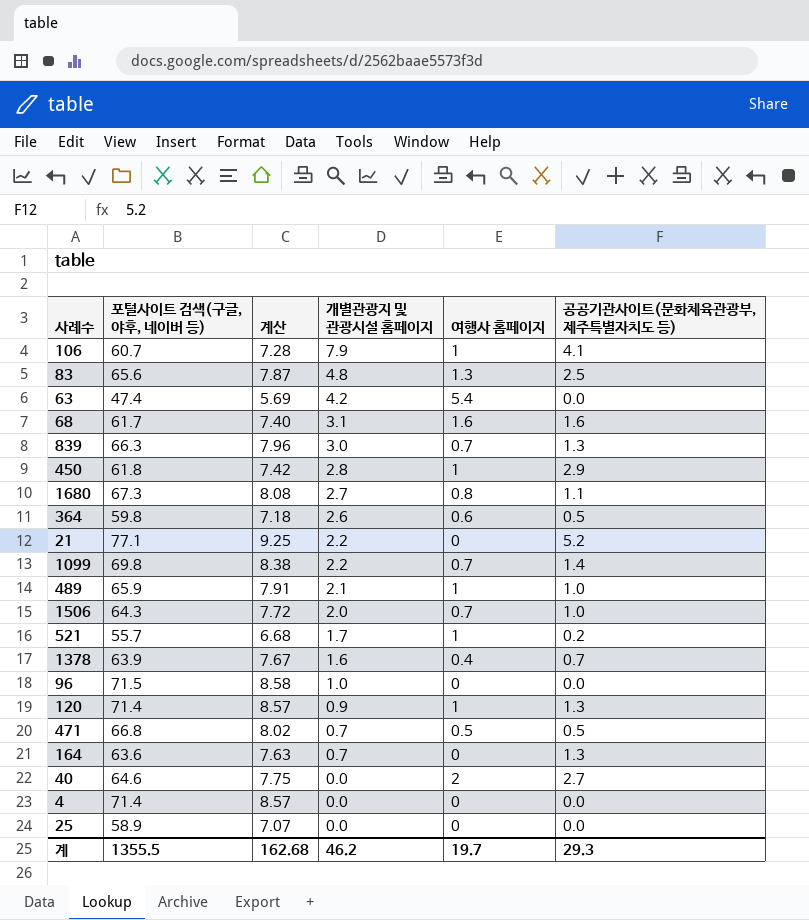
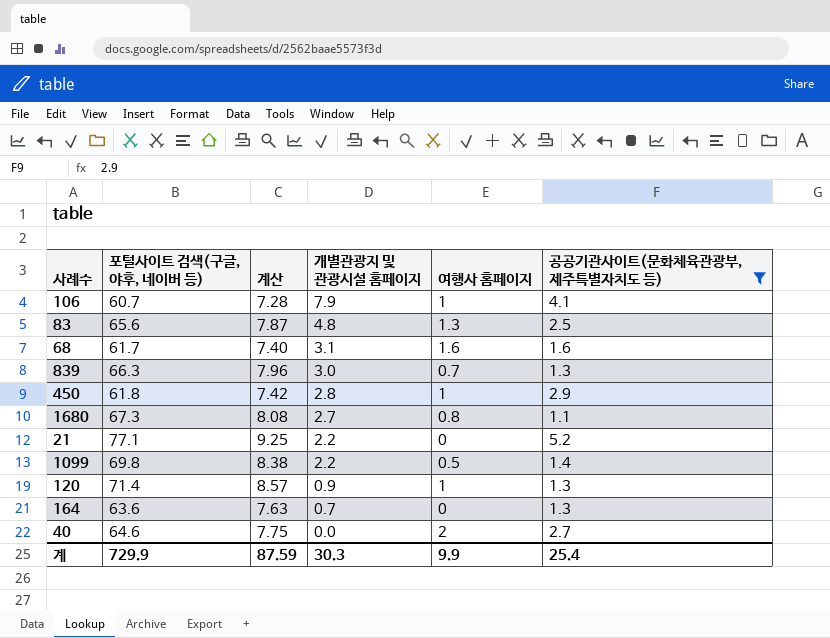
filter: none -> 공공기관사이트(문화체육관광부, 제주특별자치도 등) >= 1.1
1099 | 여행사 홈페이지: 0.7 -> 0.5
계 | 포털사이트 검색(구글, 야후, 네이버 등): 1355.5 -> 729.9
계 | 계산: 162.68 -> 87.59
계 | 개별관광지 및 관광시설 홈페이지: 46.2 -> 30.3
계 | 여행사 홈페이지: 19.7 -> 9.9
계 | 공공기관사이트(문화체육관광부, 제주특별자치도 등): 29.3 -> 25.4

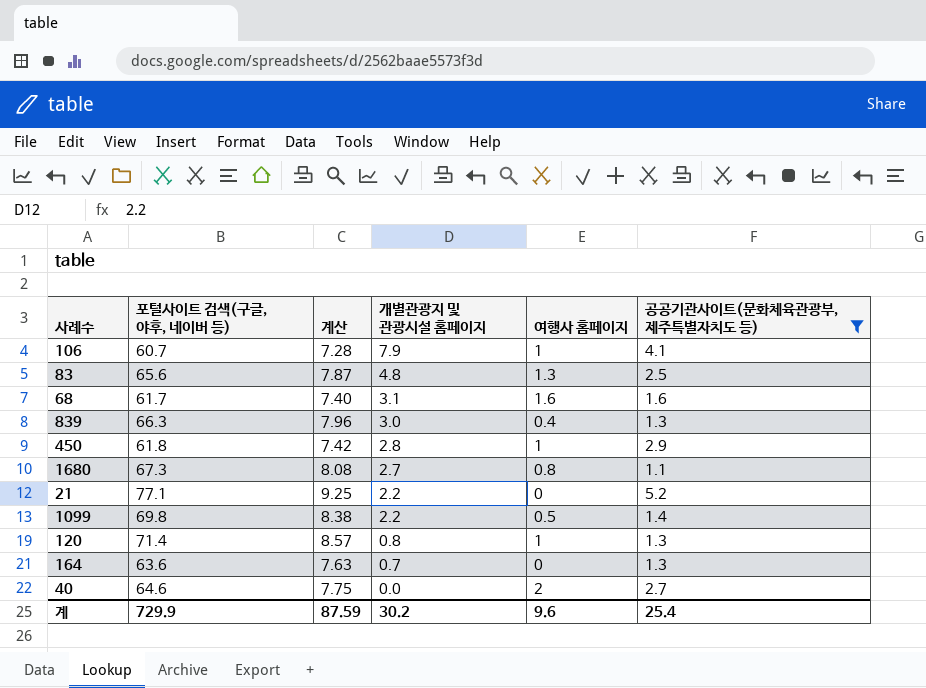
839 | 여행사 홈페이지: 0.7 -> 0.4
120 | 개별관광지 및 관광시설 홈페이지: 0.9 -> 0.8
계 | 개별관광지 및 관광시설 홈페이지: 30.3 -> 30.2
계 | 여행사 홈페이지: 9.9 -> 9.6

